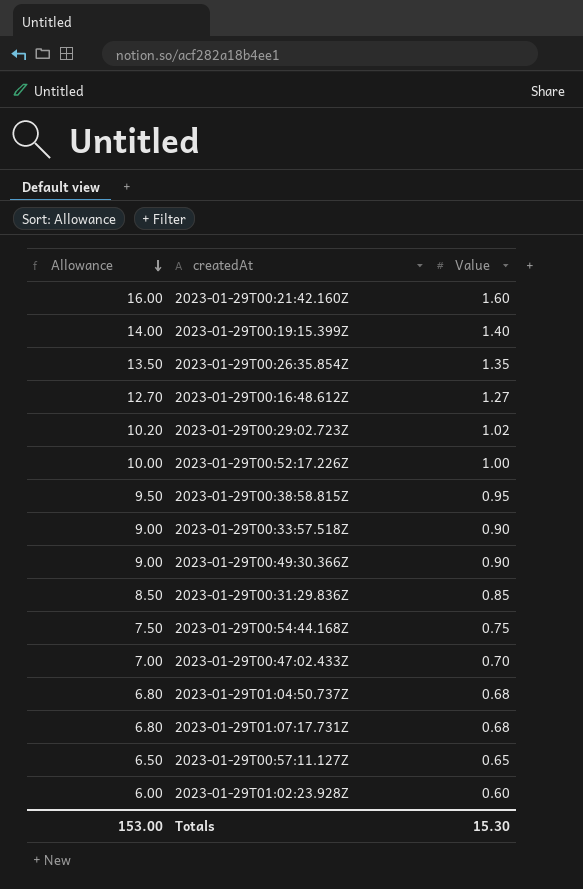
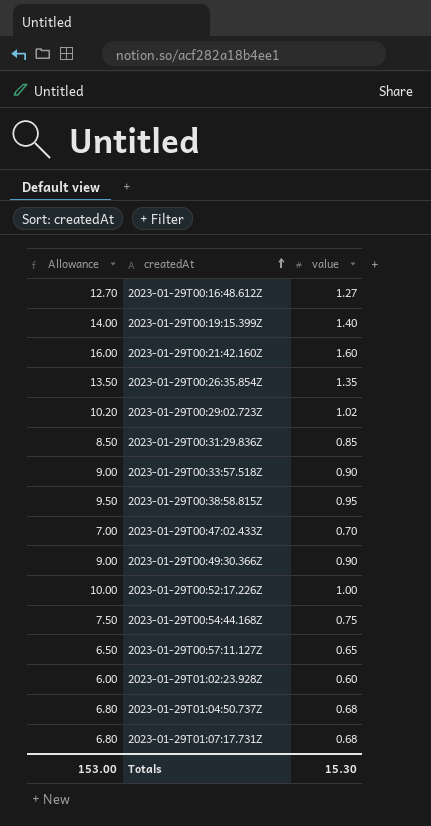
row order: Allowance descending -> createdAt ascending
column name: Value -> value

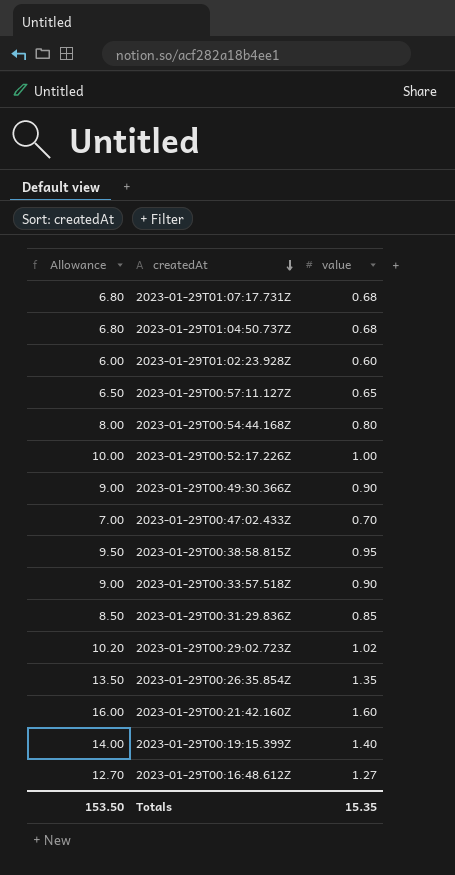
row order: createdAt ascending -> createdAt descending
2023-01-29T00:54:44.168Z | Allowance: 7.50 -> 8.00
2023-01-29T00:54:44.168Z | value: 0.75 -> 0.80
Totals | Allowance: 153.00 -> 153.50
Totals | value: 15.30 -> 15.35

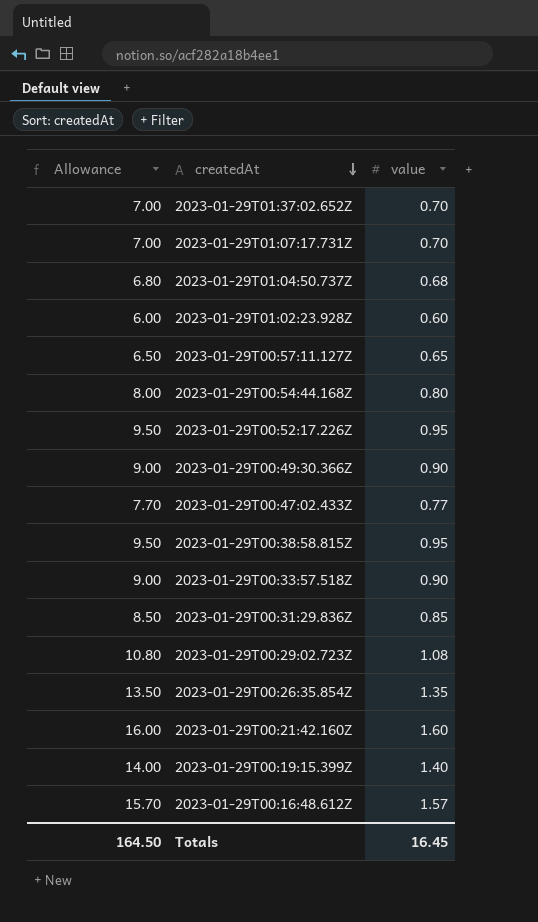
row 2023-01-29T01:37:02.652Z: none -> 7.00 | 0.70
2023-01-29T01:07:17.731Z | Allowance: 6.80 -> 7.00
2023-01-29T01:07:17.731Z | value: 0.68 -> 0.70
2023-01-29T00:52:17.226Z | Allowance: 10.00 -> 9.50
2023-01-29T00:52:17.226Z | value: 1.00 -> 0.95
2023-01-29T00:47:02.433Z | Allowance: 7.00 -> 7.70
2023-01-29T00:47:02.433Z | value: 0.70 -> 0.77
2023-01-29T00:29:02.723Z | Allowance: 10.20 -> 10.80
2023-01-29T00:29:02.723Z | value: 1.02 -> 1.08
2023-01-29T00:16:48.612Z | Allowance: 12.70 -> 15.70
2023-01-29T00:16:48.612Z | value: 1.27 -> 1.57
Totals | Allowance: 153.50 -> 164.50
Totals | value: 15.35 -> 16.45

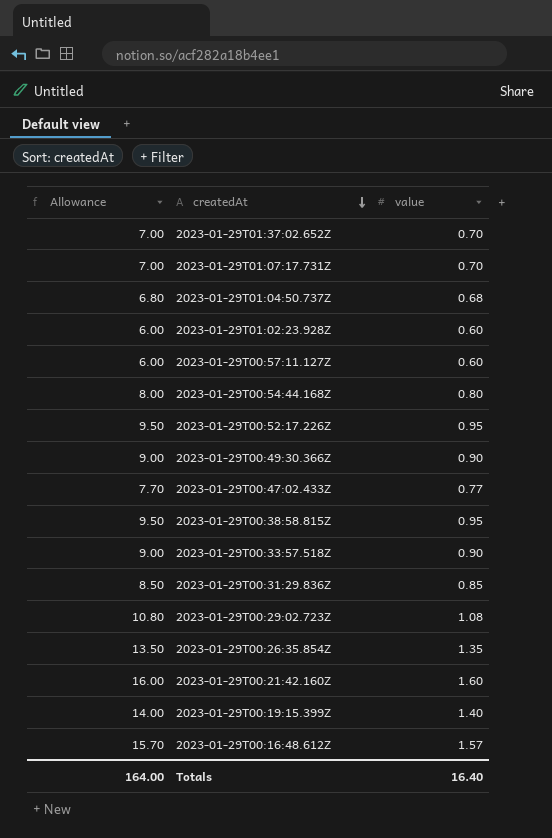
2023-01-29T00:57:11.127Z | Allowance: 6.50 -> 6.00
2023-01-29T00:57:11.127Z | value: 0.65 -> 0.60
Totals | Allowance: 164.50 -> 164.00
Totals | value: 16.45 -> 16.40

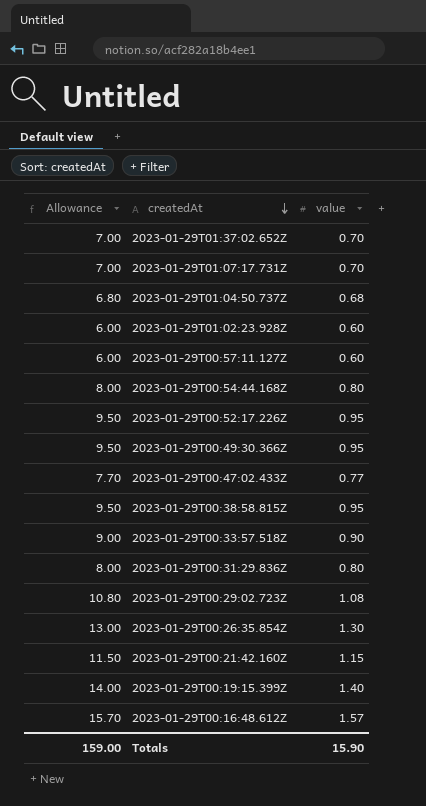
2023-01-29T00:49:30.366Z | Allowance: 9.00 -> 9.50
2023-01-29T00:49:30.366Z | value: 0.90 -> 0.95
2023-01-29T00:31:29.836Z | Allowance: 8.50 -> 8.00
2023-01-29T00:31:29.836Z | value: 0.85 -> 0.80
2023-01-29T00:26:35.854Z | Allowance: 13.50 -> 13.00
2023-01-29T00:26:35.854Z | value: 1.35 -> 1.30
2023-01-29T00:21:42.160Z | Allowance: 16.00 -> 11.50
2023-01-29T00:21:42.160Z | value: 1.60 -> 1.15
Totals | Allowance: 164.00 -> 159.00
Totals | value: 16.40 -> 15.90

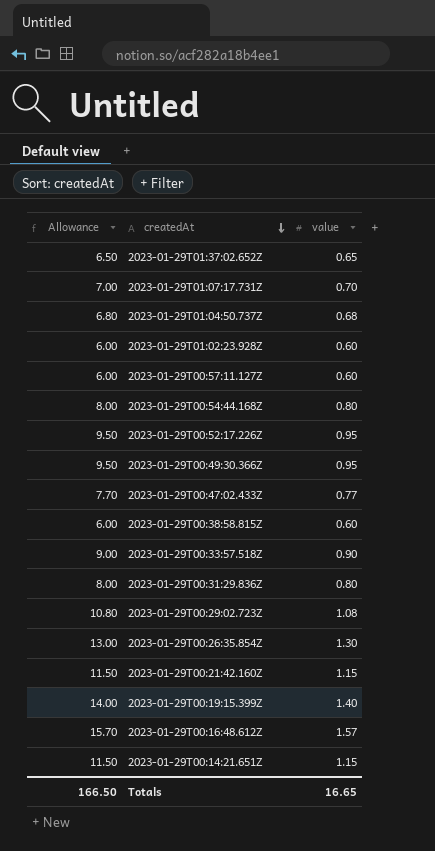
2023-01-29T01:37:02.652Z | Allowance: 7.00 -> 6.50
2023-01-29T01:37:02.652Z | value: 0.70 -> 0.65
2023-01-29T00:38:58.815Z | Allowance: 9.50 -> 6.00
2023-01-29T00:38:58.815Z | value: 0.95 -> 0.60
row 2023-01-29T00:14:21.651Z: none -> 11.50 | 1.15
Totals | Allowance: 159.00 -> 166.50
Totals | value: 15.90 -> 16.65

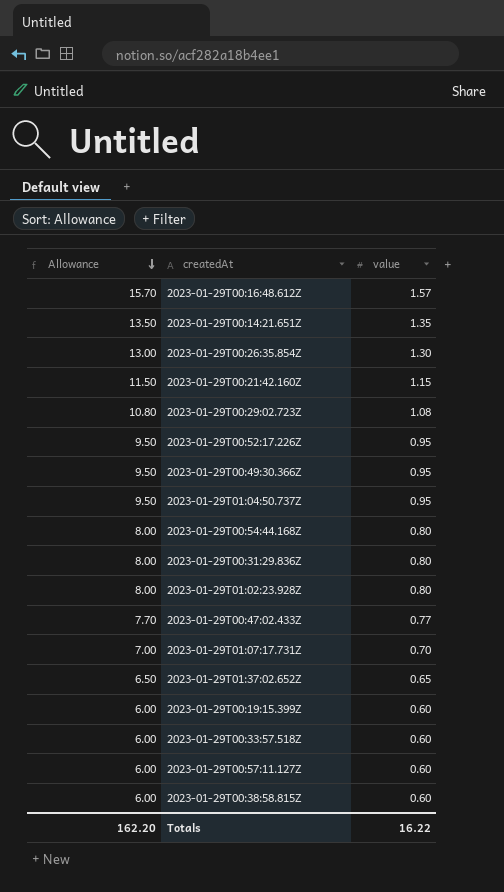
row order: createdAt descending -> Allowance descending
2023-01-29T00:14:21.651Z | Allowance: 11.50 -> 13.50
2023-01-29T00:14:21.651Z | value: 1.15 -> 1.35
2023-01-29T01:04:50.737Z | Allowance: 6.80 -> 9.50
2023-01-29T01:04:50.737Z | value: 0.68 -> 0.95
2023-01-29T01:02:23.928Z | Allowance: 6.00 -> 8.00
2023-01-29T01:02:23.928Z | value: 0.60 -> 0.80
2023-01-29T00:19:15.399Z | Allowance: 14.00 -> 6.00
2023-01-29T00:19:15.399Z | value: 1.40 -> 0.60
2023-01-29T00:33:57.518Z | Allowance: 9.00 -> 6.00
2023-01-29T00:33:57.518Z | value: 0.90 -> 0.60
Totals | Allowance: 166.50 -> 162.20
Totals | value: 16.65 -> 16.22

